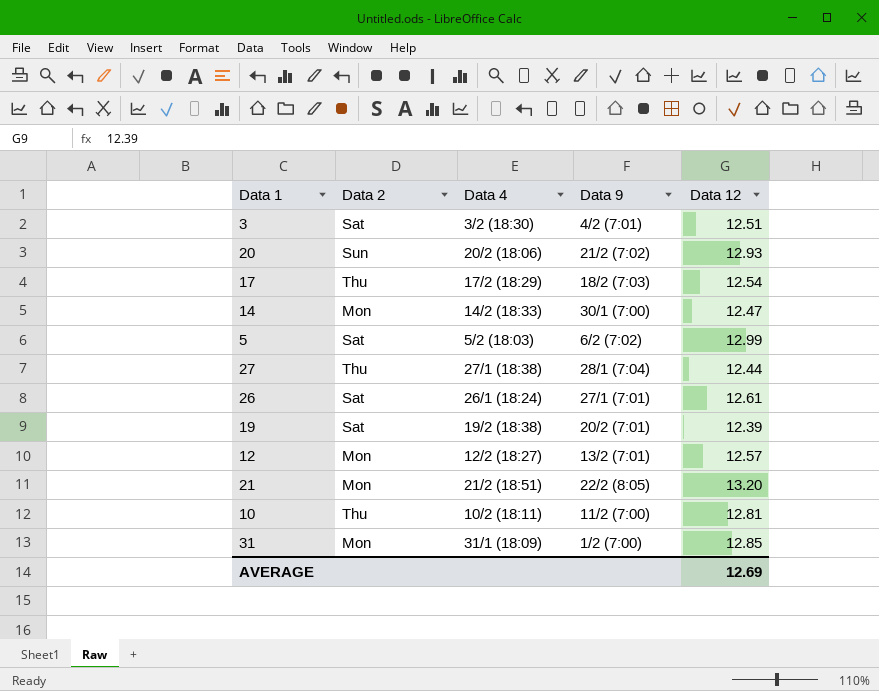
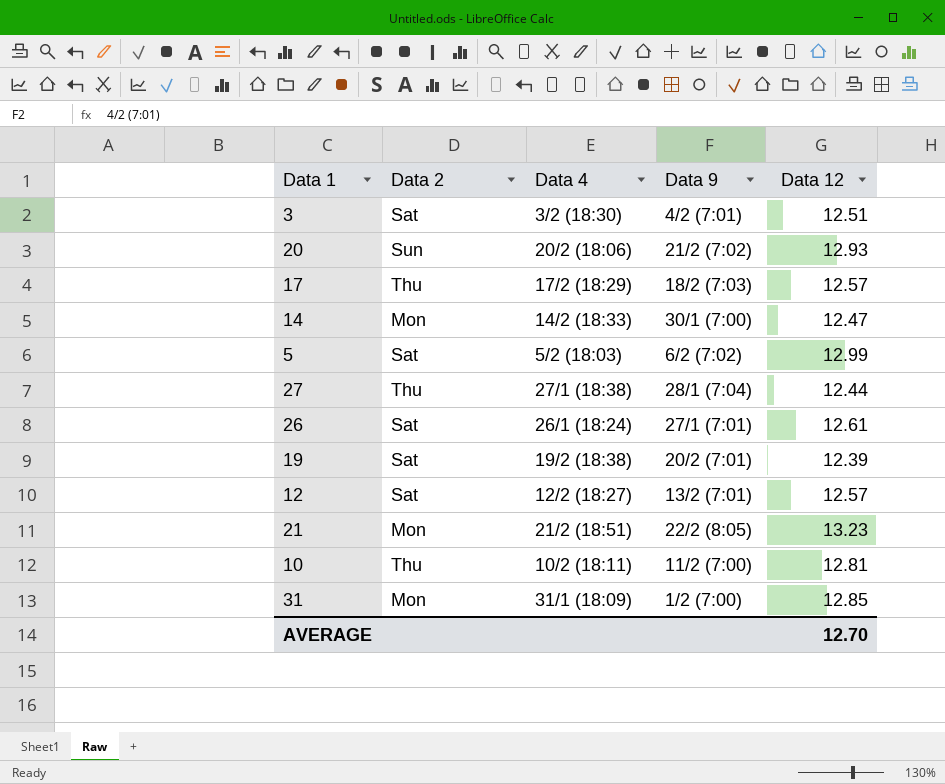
17 | Data 12: 12.54 -> 12.57
12 | Data 2: Mon -> Sat
21 | Data 12: 13.20 -> 13.23
AVERAGE | Data 12: 12.69 -> 12.70

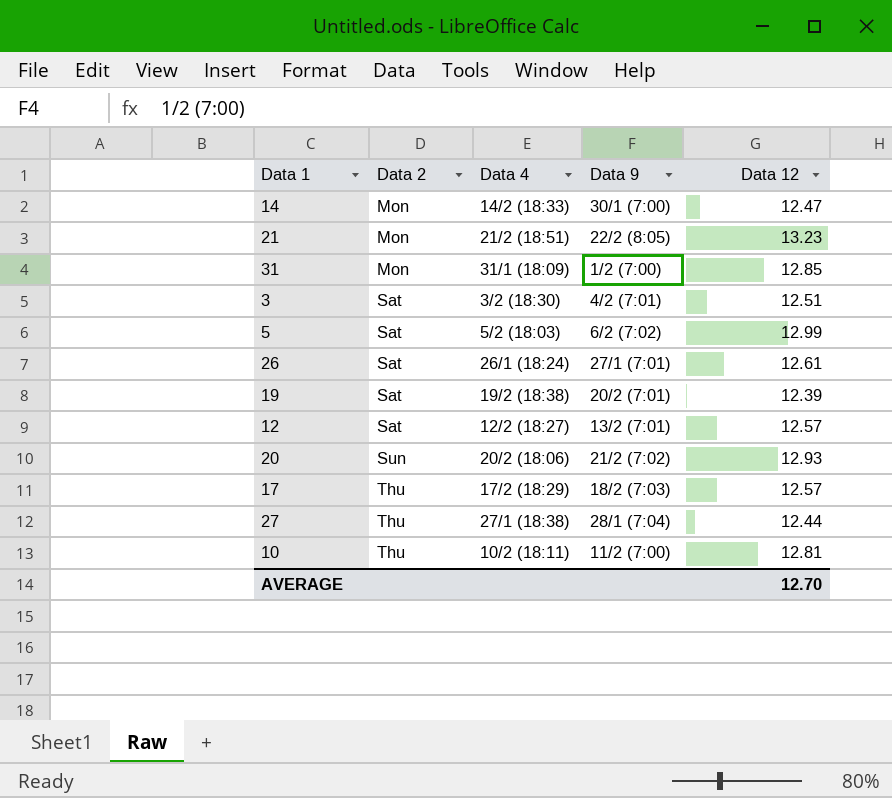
row order: none -> Data 2 ascending

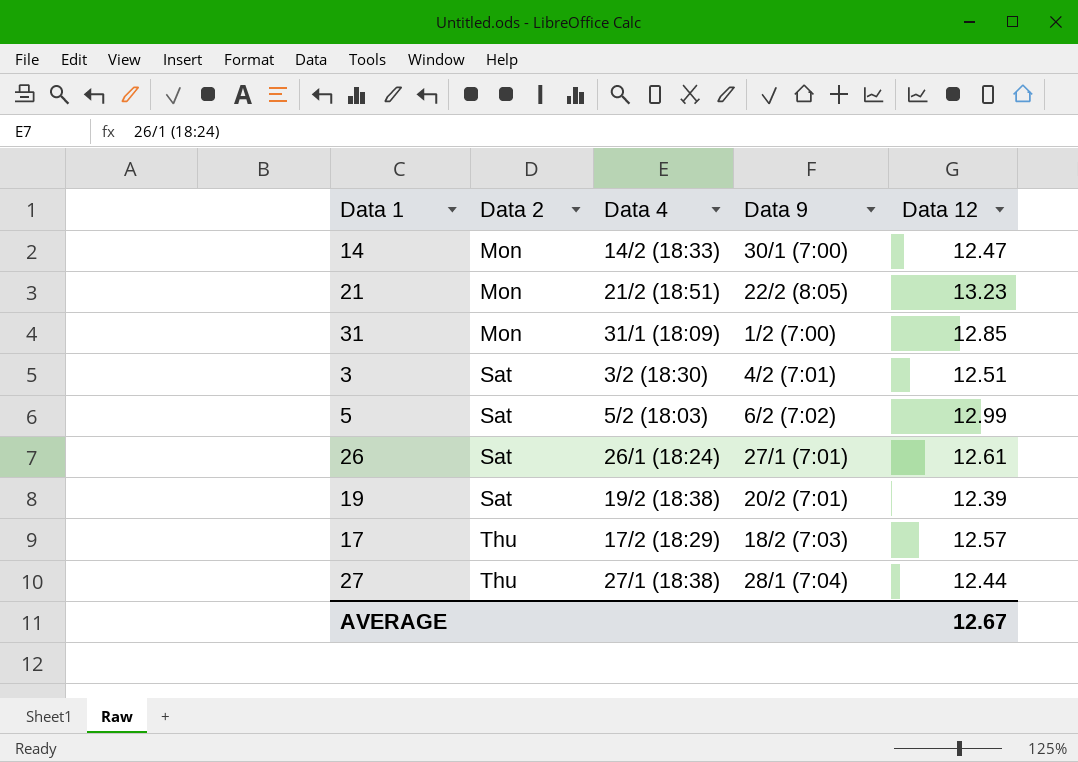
row 12: Sat | 12/2 (18:27) | 13/2 (7:01) | 12.57 -> none
row 20: Sun | 20/2 (18:06) | 21/2 (7:02) | 12.93 -> none
row 10: Thu | 10/2 (18:11) | 11/2 (7:00) | 12.81 -> none
AVERAGE | Data 12: 12.70 -> 12.67

